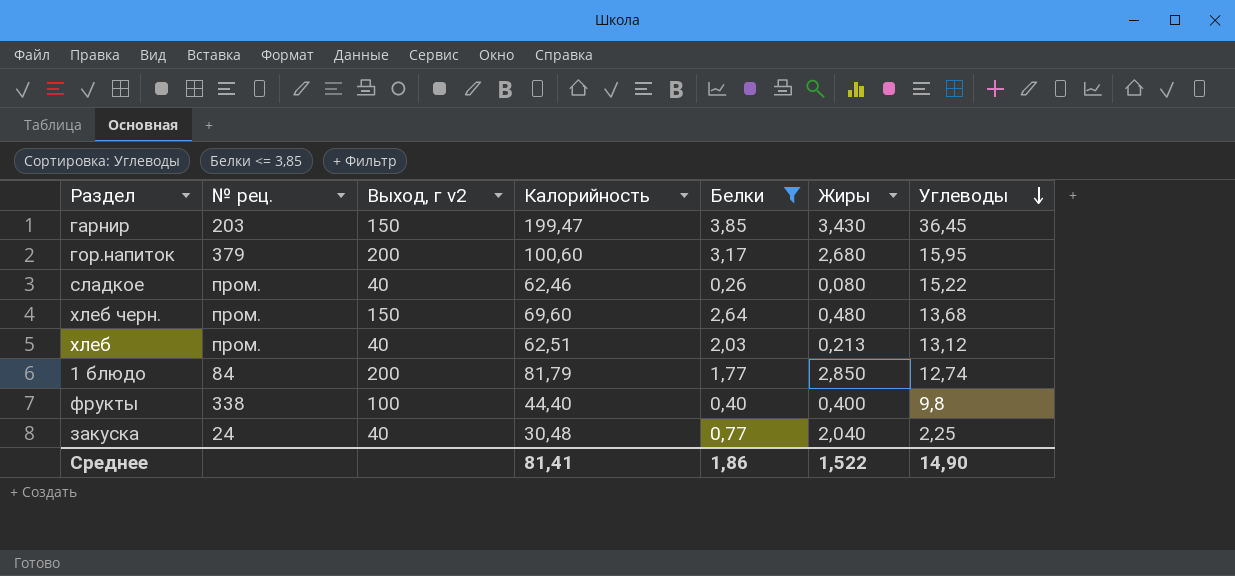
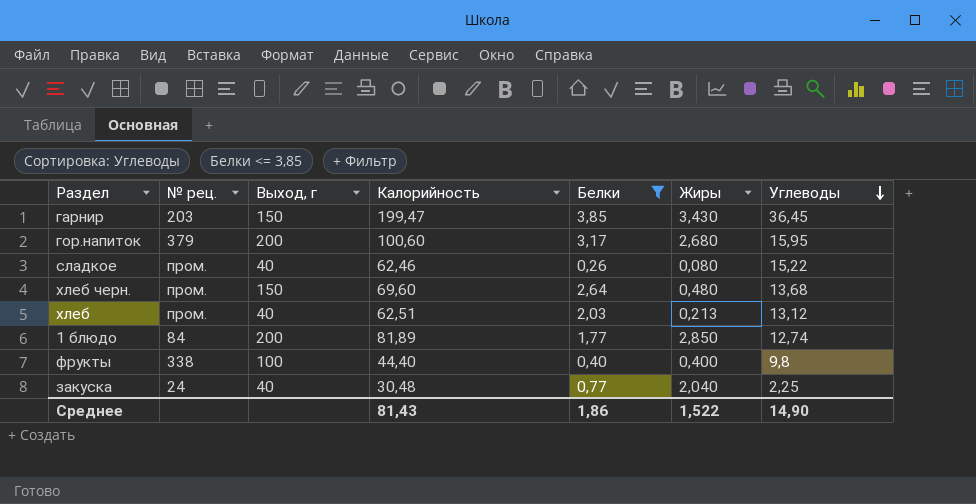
column name: Выход, г v2 -> Выход, г
1 блюдо | Калорийность: 81,79 -> 81,89
Среднее | Калорийность: 81,41 -> 81,43

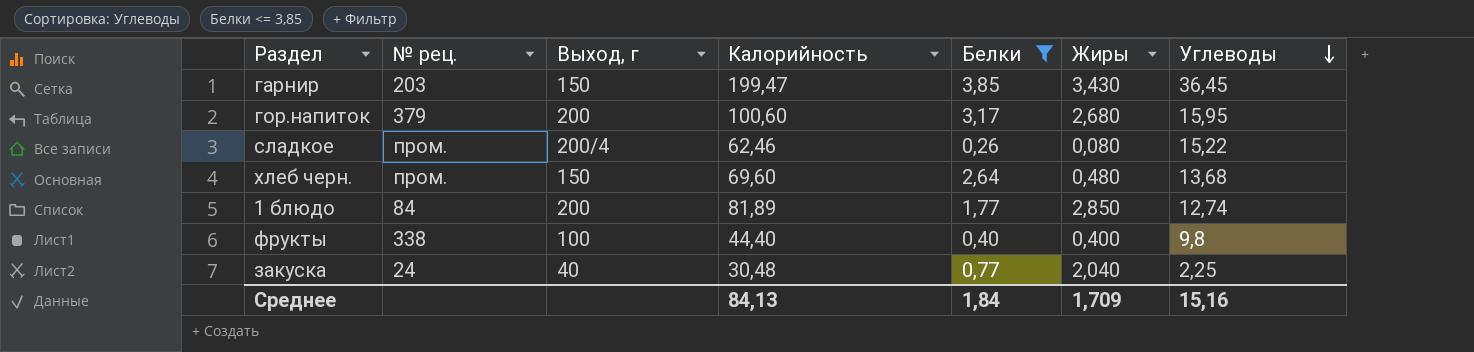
row хлеб: пром. | 40 | 62,51 | 2,03 | 0,213 | 13,12 -> none
сладкое | Выход, г: 40 -> 200/4
Среднее | Калорийность: 81,43 -> 84,13
Среднее | Белки: 1,86 -> 1,84
Среднее | Жиры: 1,522 -> 1,709
Среднее | Углеводы: 14,90 -> 15,16

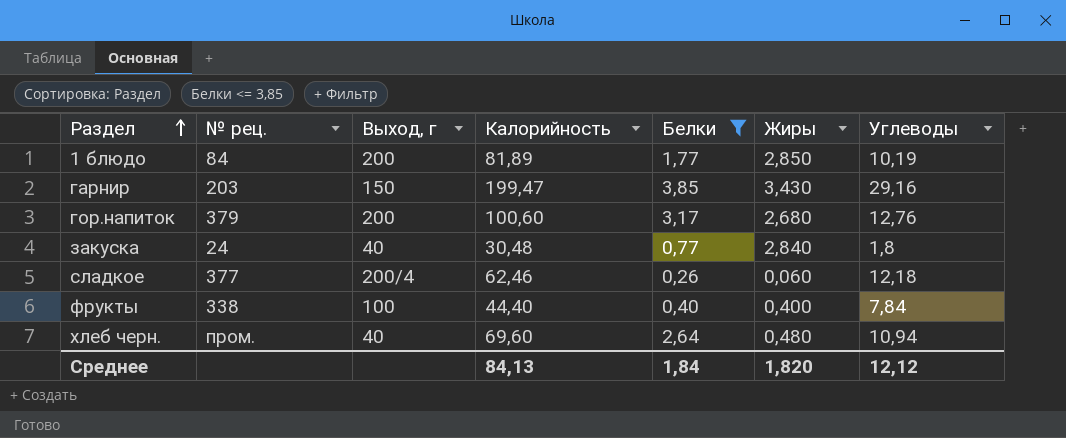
row order: Углеводы descending -> Раздел ascending
1 блюдо | Углеводы: 12,74 -> 10,19
гарнир | Углеводы: 36,45 -> 29,16
гор.напиток | Углеводы: 15,95 -> 12,76
закуска | Жиры: 2,040 -> 2,840
закуска | Углеводы: 2,25 -> 1,8
сладкое | № рец.: пром. -> 377
сладкое | Жиры: 0,080 -> 0,060
сладкое | Углеводы: 15,22 -> 12,18
фрукты | Углеводы: 9,8 -> 7,84
хлеб черн. | Выход, г: 150 -> 40
хлеб черн. | Углеводы: 13,68 -> 10,94
Среднее | Жиры: 1,709 -> 1,820
Среднее | Углеводы: 15,16 -> 12,12

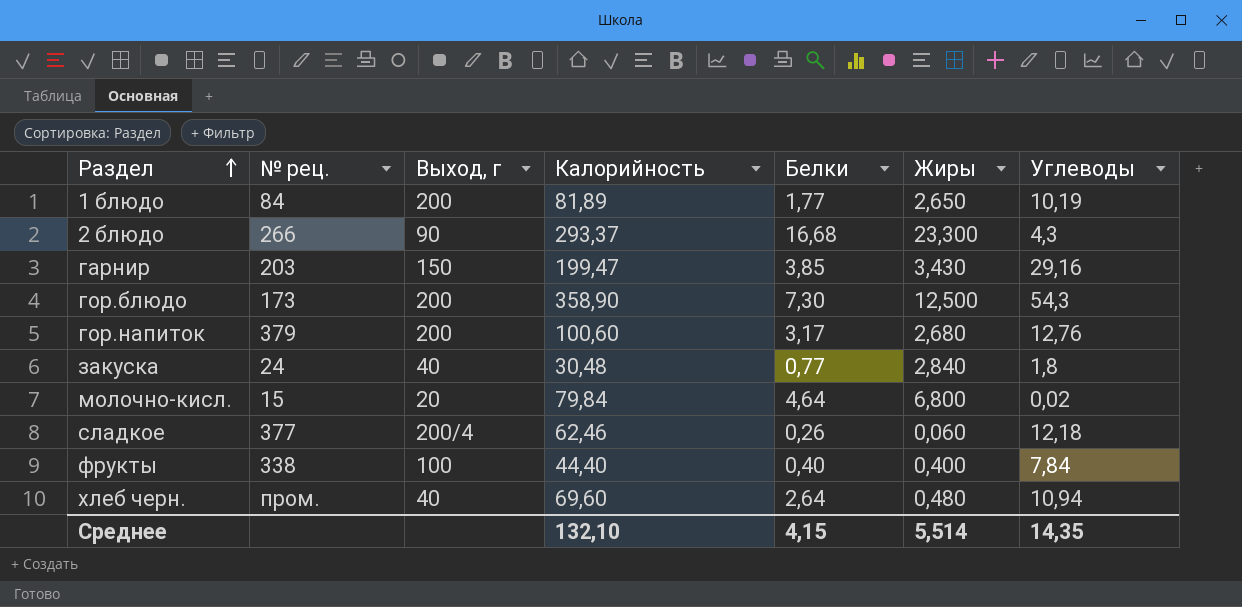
filter: Белки <= 3,85 -> none
1 блюдо | Жиры: 2,850 -> 2,650
Среднее | Калорийность: 84,13 -> 132,10
Среднее | Белки: 1,84 -> 4,15
Среднее | Жиры: 1,820 -> 5,514
Среднее | Углеводы: 12,12 -> 14,35

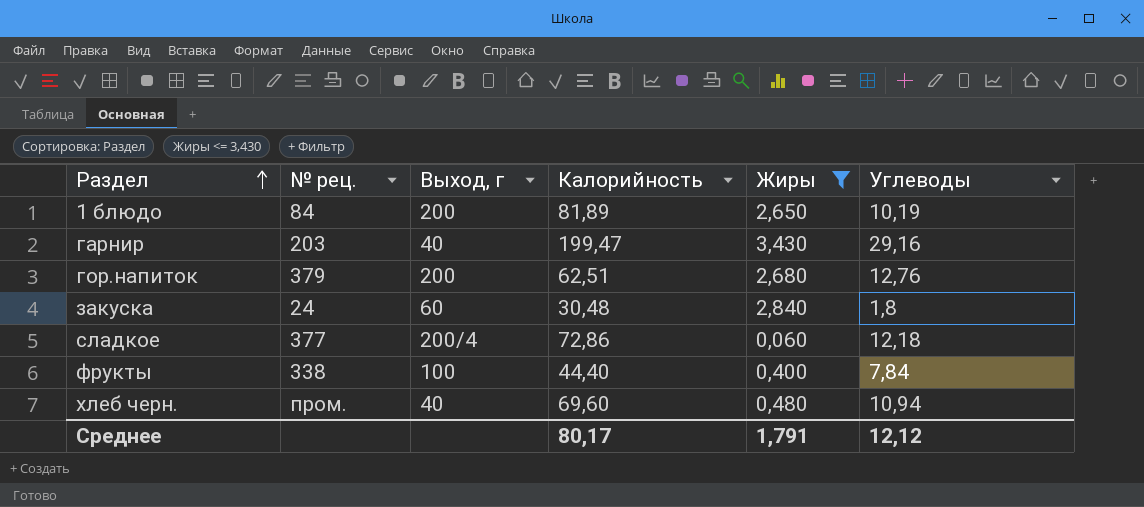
filter: none -> Жиры <= 3,430
column Белки | position: 5 -> none
гарнир | Выход, г: 150 -> 40
гор.напиток | Калорийность: 100,60 -> 62,51
закуска | Выход, г: 40 -> 60
сладкое | Калорийность: 62,46 -> 72,86
Среднее | Калорийность: 132,10 -> 80,17
Среднее | Жиры: 5,514 -> 1,791
Среднее | Углеводы: 14,35 -> 12,12

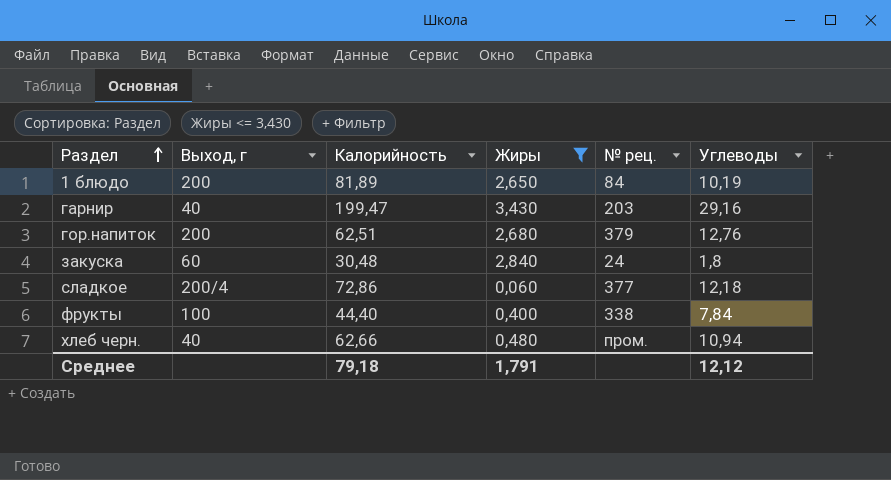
column № рец. | position: 2 -> 5
хлеб черн. | Калорийность: 69,60 -> 62,66
Среднее | Калорийность: 80,17 -> 79,18

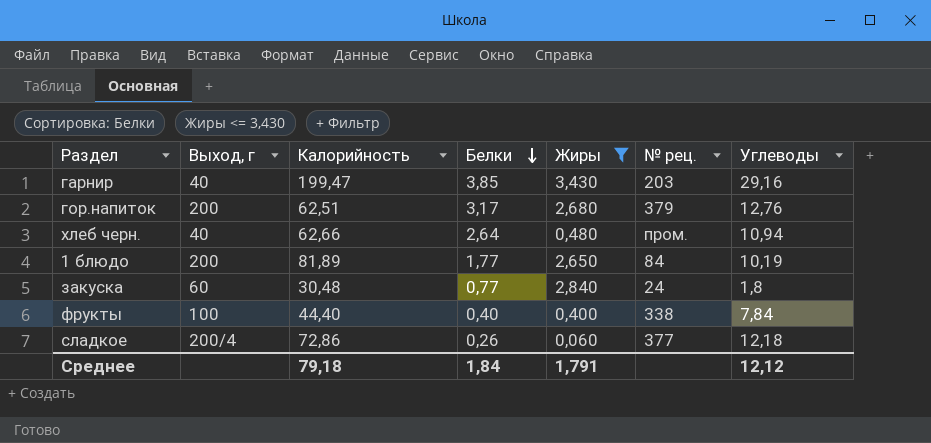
row order: Раздел ascending -> Белки descending
column Белки | position: none -> 4

